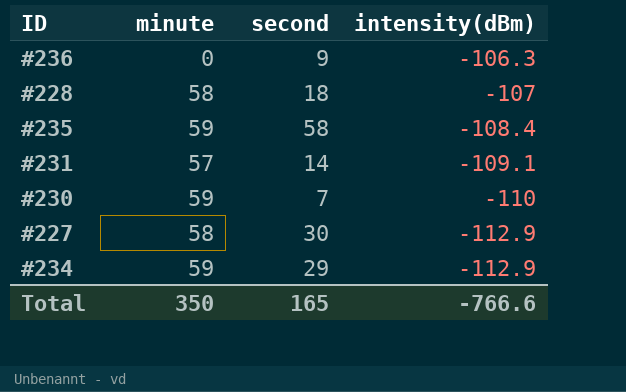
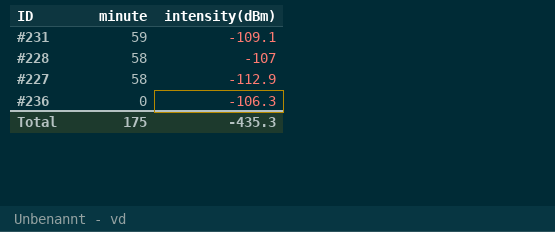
row order: intensity(dBm) descending -> minute descending
column second | position: 3 -> none
row #235: 59 | 58 | -108.4 -> none
row #230: 59 | 7 | -110 -> none
row #234: 59 | 29 | -112.9 -> none
#231 | minute: 57 -> 59
Total | minute: 350 -> 175
Total | intensity(dBm): -766.6 -> -435.3

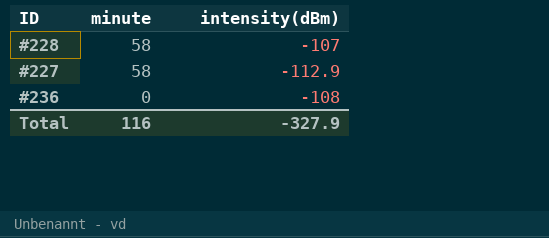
row #231: 59 | -109.1 -> none
#236 | intensity(dBm): -106.3 -> -108
Total | minute: 175 -> 116
Total | intensity(dBm): -435.3 -> -327.9

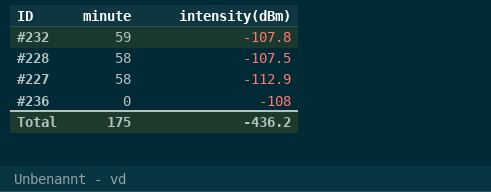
row #232: none -> 59 | -107.8
#228 | intensity(dBm): -107 -> -107.5
Total | minute: 116 -> 175
Total | intensity(dBm): -327.9 -> -436.2

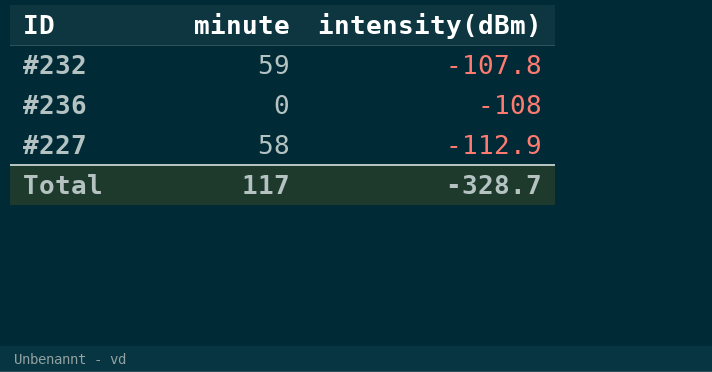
row order: minute descending -> intensity(dBm) descending
row #228: 58 | -107.5 -> none
Total | minute: 175 -> 117
Total | intensity(dBm): -436.2 -> -328.7

